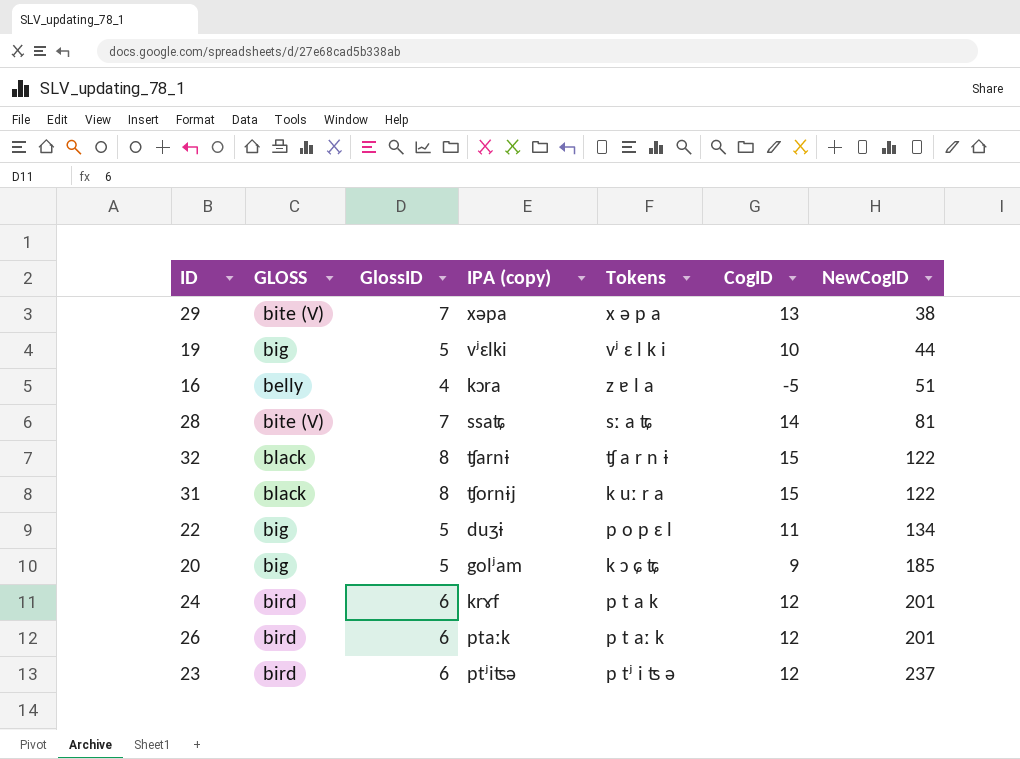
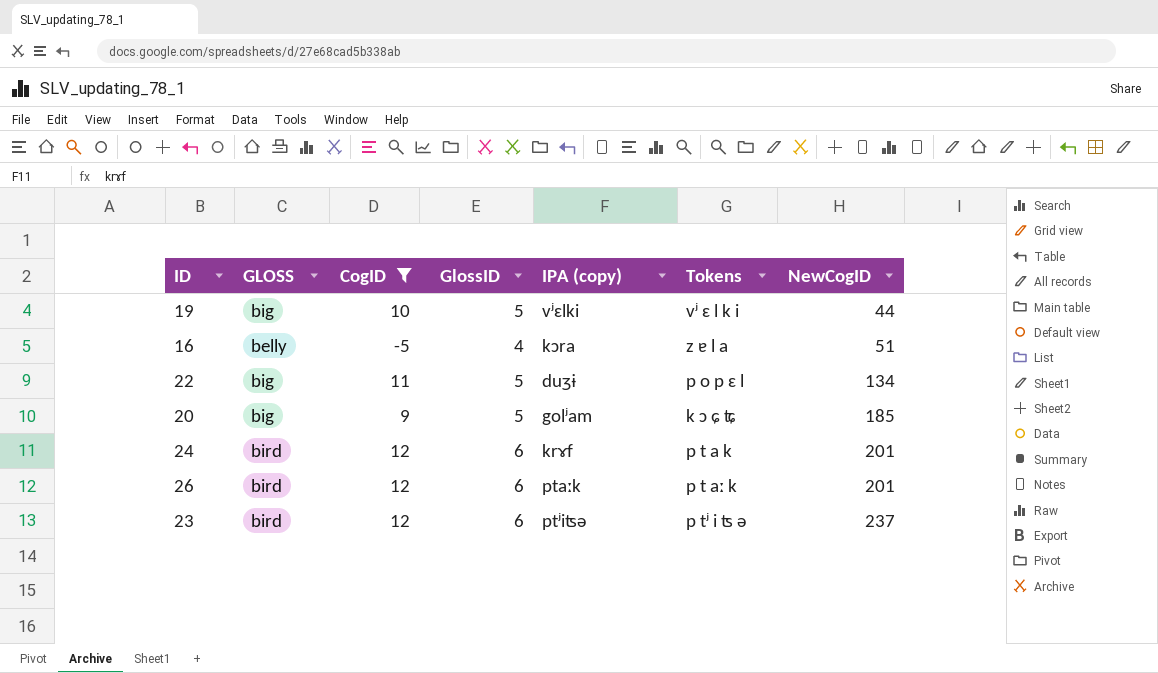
filter: none -> CogID <= 12
column CogID | position: 6 -> 3

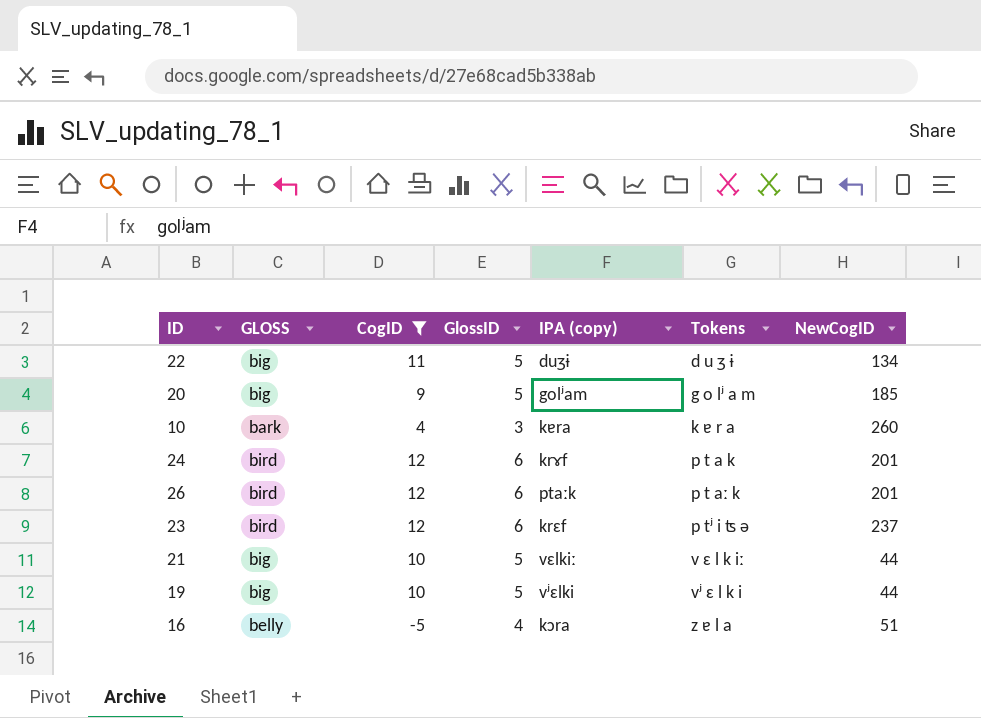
row order: NewCogID ascending -> Tokens ascending
22 | Tokens: p o p ɛ l -> d u ʒ ɨ
20 | Tokens: k ɔ ɕ ʨ -> g o lʲ a m
row 10: none -> bark | 4 | 3 | kɐra | k ɐ r a | 260
23 | IPA (copy): ptʲiʦə -> krɛf
row 21: none -> big | 10 | 5 | vɛlkiː | v ɛ l k iː | 44

